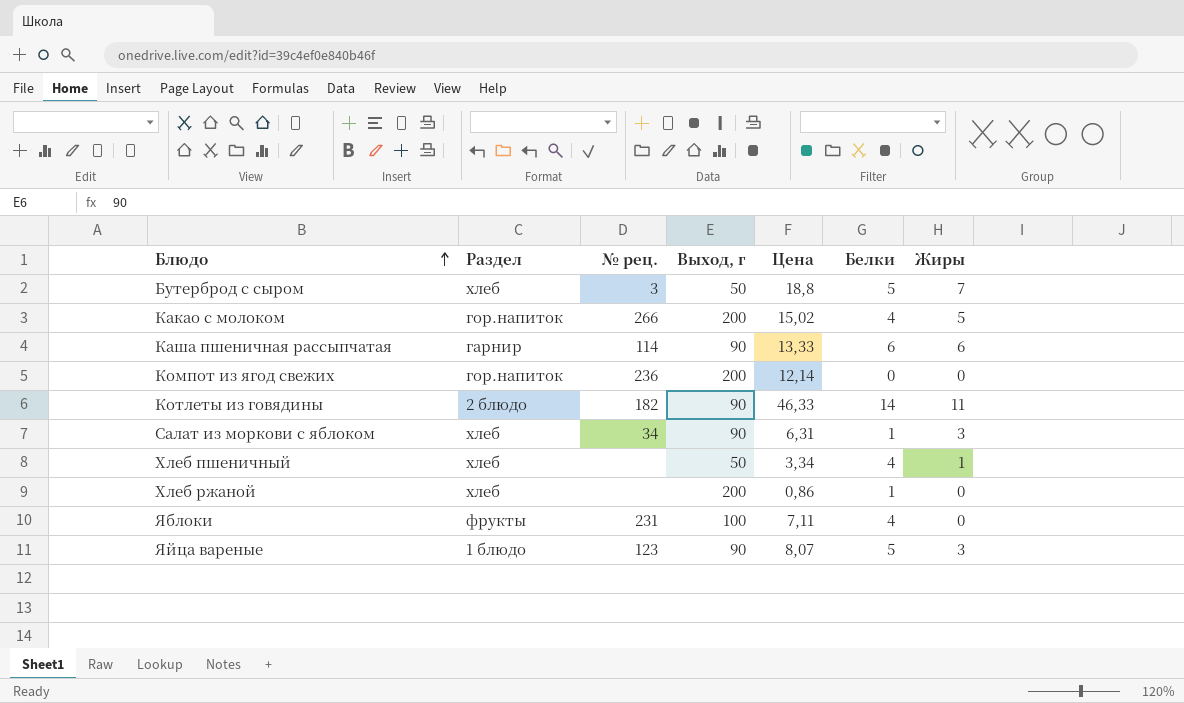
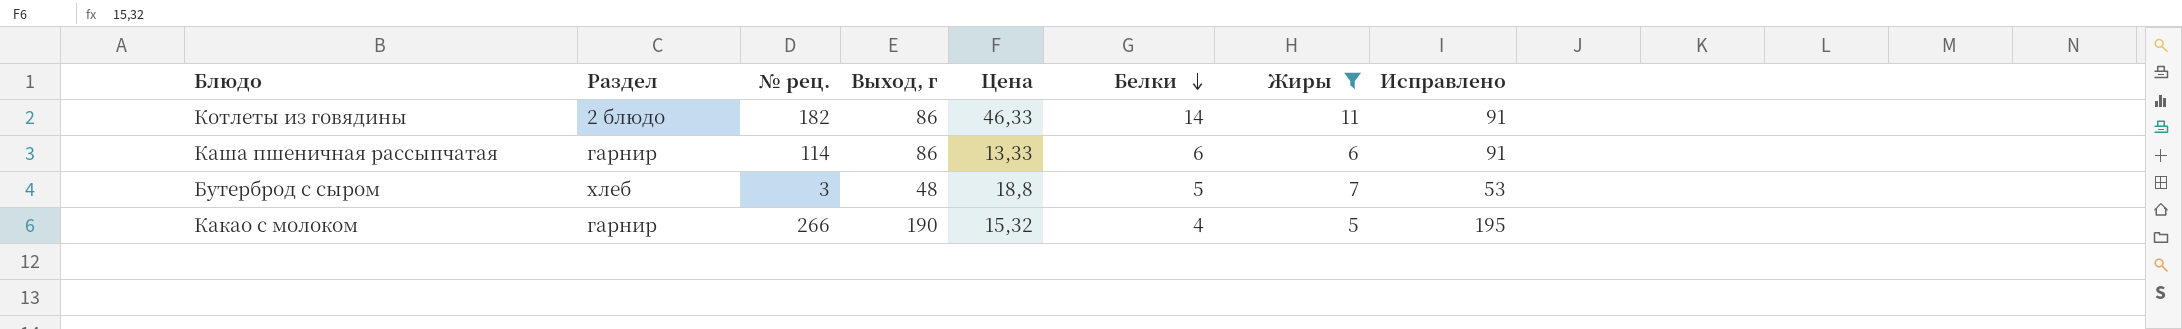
filter: none -> Жиры >= 5
row order: Блюдо ascending -> Белки descending
column Исправлено | formula: none -> [Выход, г] + 5
Котлеты из говядины | Выход, г: 90 -> 86
Каша пшеничная рассыпчатая | Выход, г: 90 -> 86
Бутерброд с сыром | Выход, г: 50 -> 48
Какао с молоком | Раздел: гор.напиток -> гарнир
Какао с молоком | Выход, г: 200 -> 190
Какао с молоком | Цена: 15,02 -> 15,32

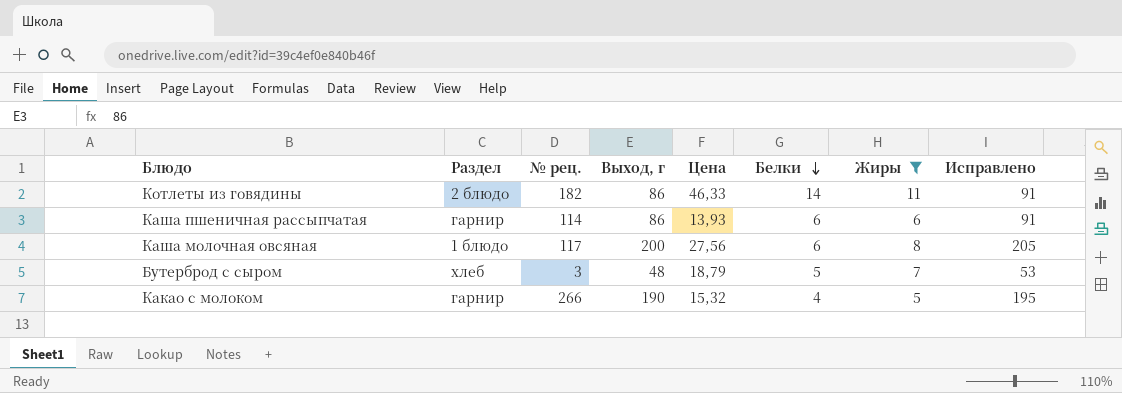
Каша пшеничная рассыпчатая | Цена: 13,33 -> 13,93
row Каша молочная овсяная: none -> 1 блюдо | 117 | 200 | 27,56 | 6 | 8 | 205
Бутерброд с сыром | Цена: 18,8 -> 18,79

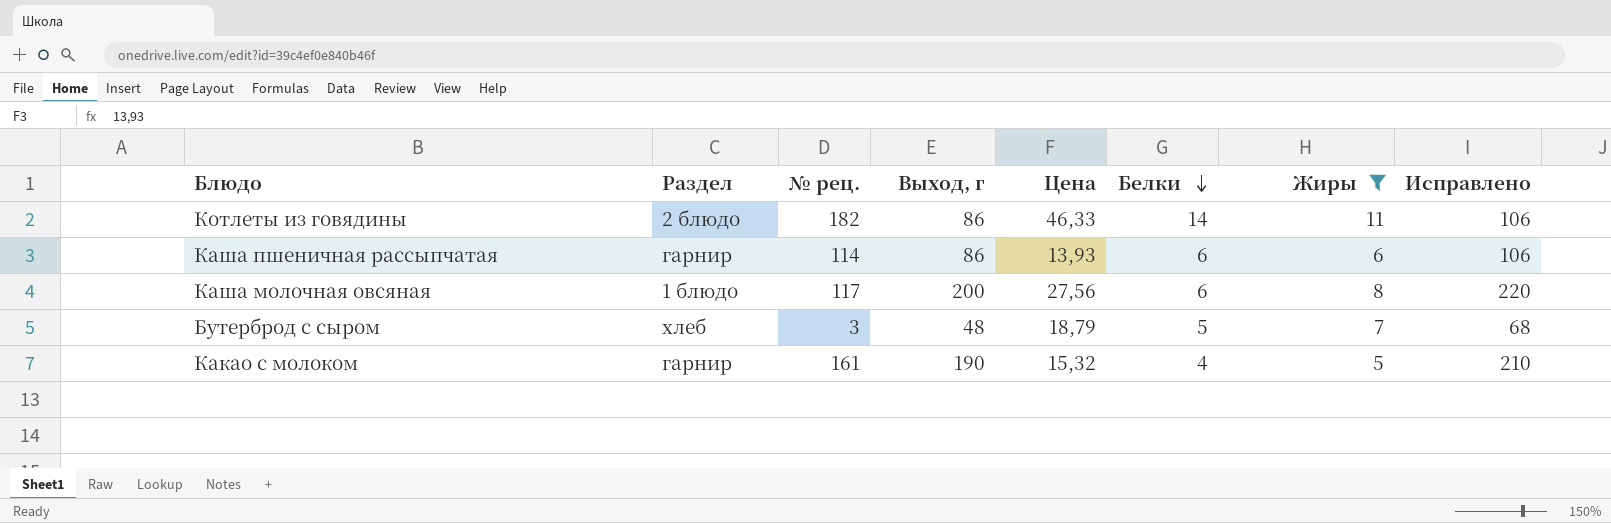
column Исправлено | formula: [Выход, г] + 5 -> [Выход, г] + 20
Какао с молоком | № рец.: 266 -> 161

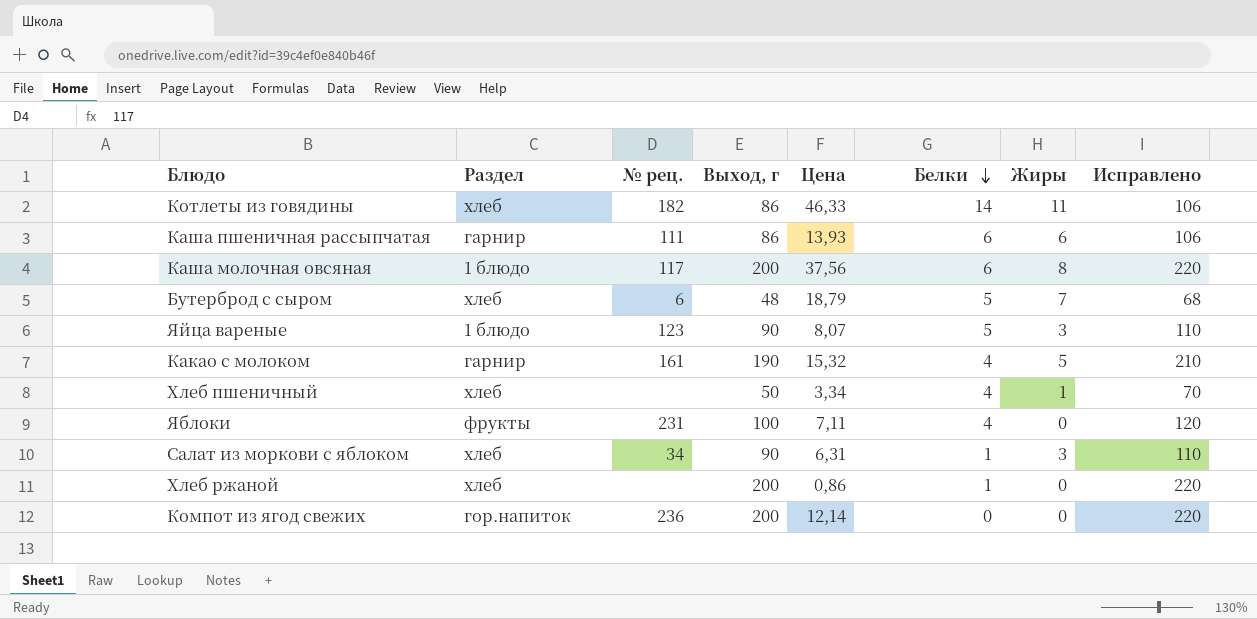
filter: Жиры >= 5 -> none
Котлеты из говядины | Раздел: 2 блюдо -> хлеб
Каша пшеничная рассыпчатая | № рец.: 114 -> 111
Каша молочная овсяная | Цена: 27,56 -> 37,56
Бутерброд с сыром | № рец.: 3 -> 6

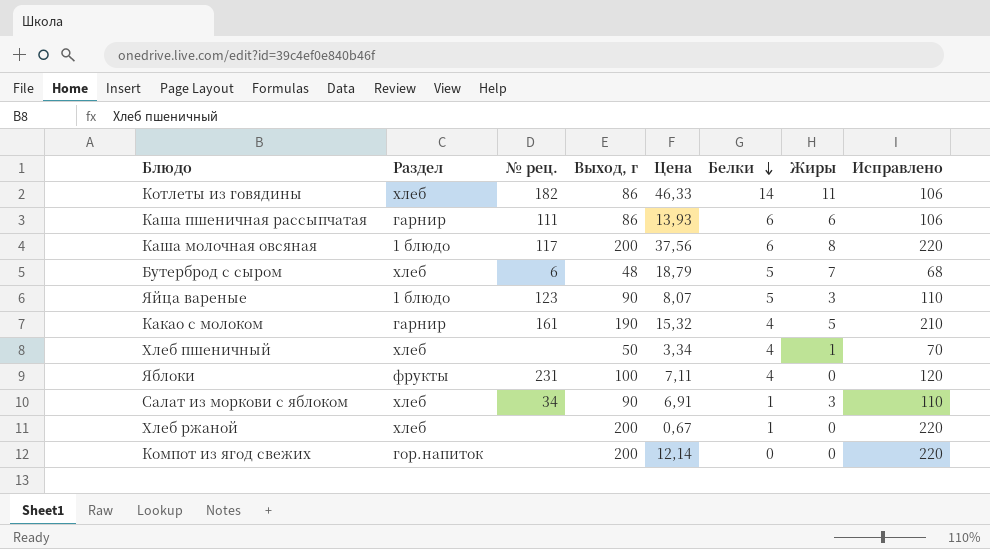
Салат из моркови с яблоком | Цена: 6,31 -> 6,91
Хлеб ржаной | Цена: 0,86 -> 0,67
Компот из ягод свежих | № рец.: 236 -> none

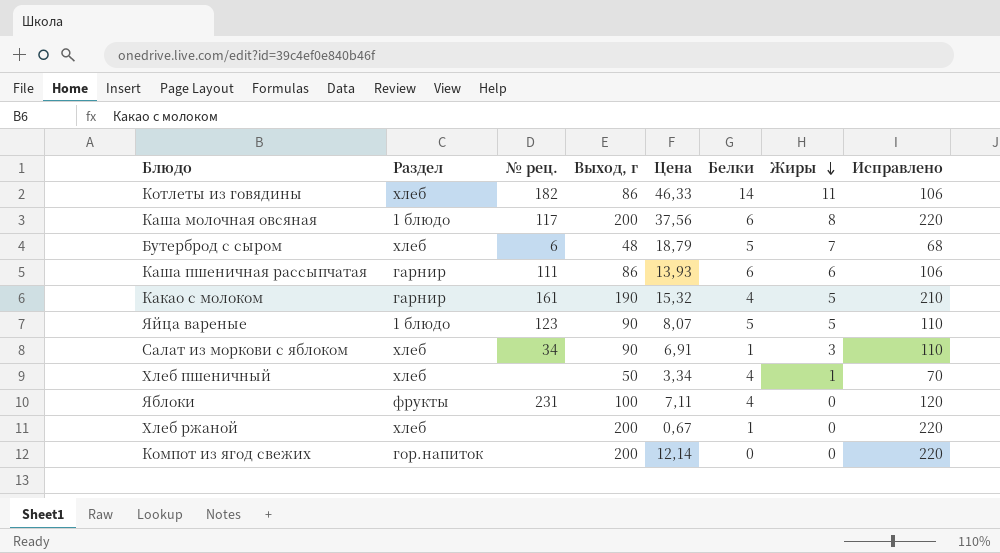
row order: Белки descending -> Жиры descending
Яйца вареные | Жиры: 3 -> 5

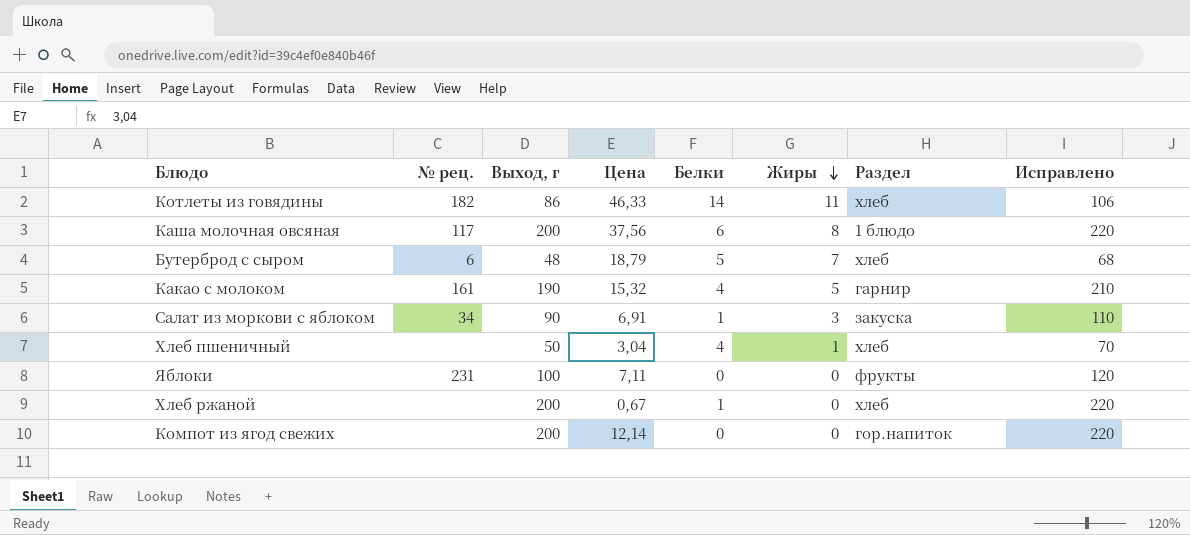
column Раздел | position: 2 -> 7
row Каша пшеничная рассыпчатая: гарнир | 111 | 86 | 13,93 | 6 | 6 | 106 -> none
row Яйца вареные: 1 блюдо | 123 | 90 | 8,07 | 5 | 5 | 110 -> none
Салат из моркови с яблоком | Раздел: хлеб -> закуска
Хлеб пшеничный | Цена: 3,34 -> 3,04
Яблоки | Белки: 4 -> 0

